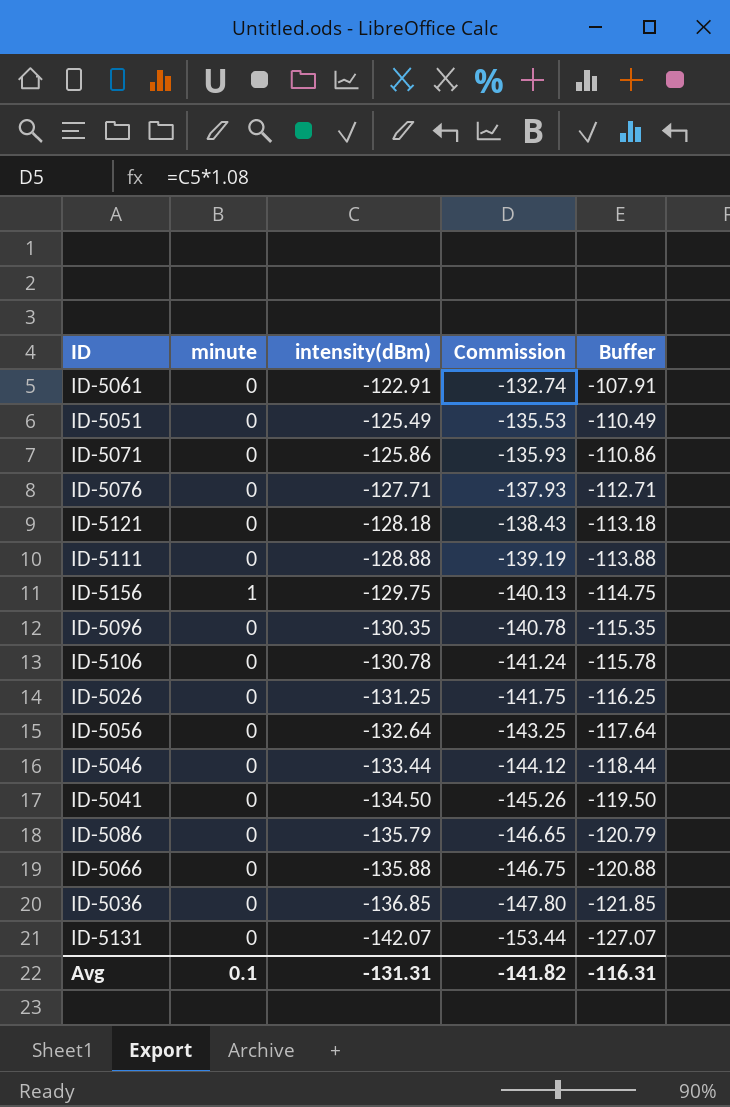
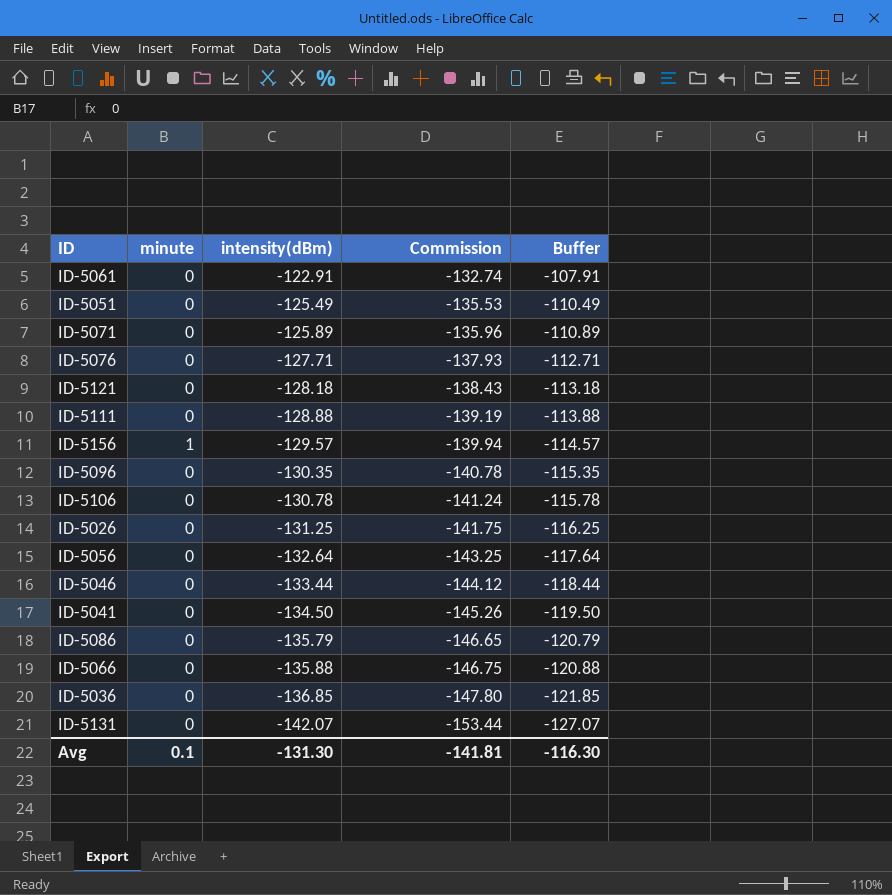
ID-5071 | intensity(dBm): -125.86 -> -125.89
ID-5071 | Commission: -135.93 -> -135.96
ID-5071 | Buffer: -110.86 -> -110.89
ID-5156 | intensity(dBm): -129.75 -> -129.57
ID-5156 | Commission: -140.13 -> -139.94
ID-5156 | Buffer: -114.75 -> -114.57
Avg | intensity(dBm): -131.31 -> -131.30
Avg | Commission: -141.82 -> -141.81
Avg | Buffer: -116.31 -> -116.30

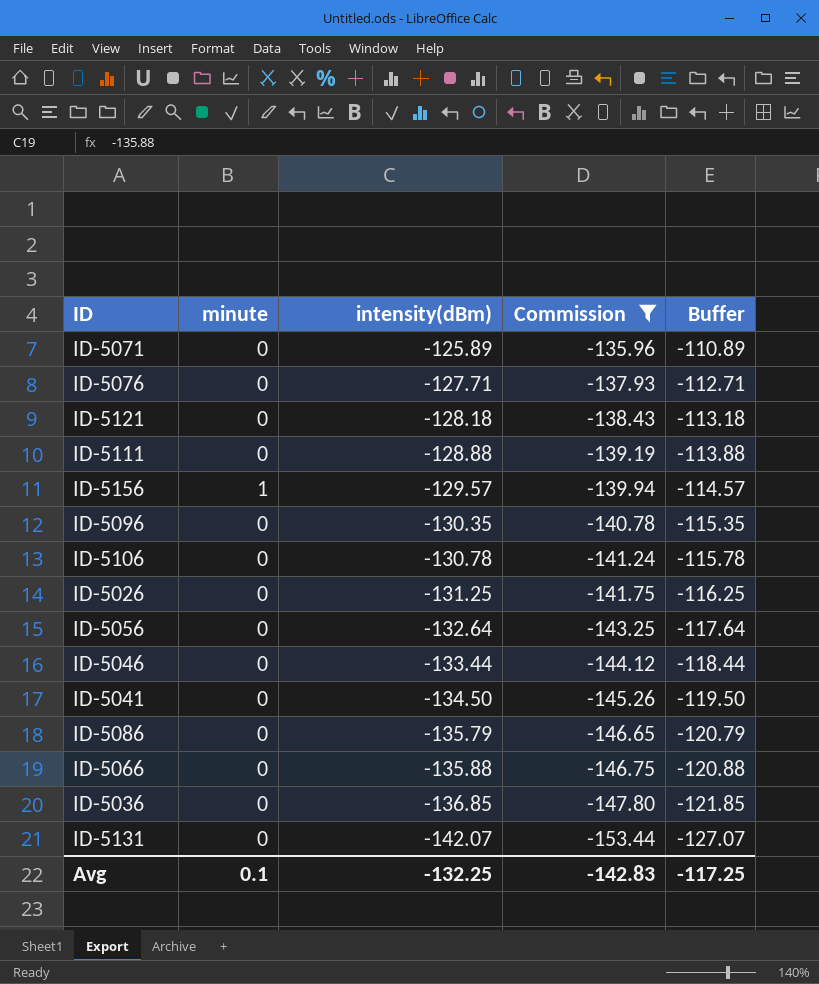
filter: none -> Commission <= -135.96
Avg | intensity(dBm): -131.30 -> -132.25
Avg | Commission: -141.81 -> -142.83
Avg | Buffer: -116.30 -> -117.25

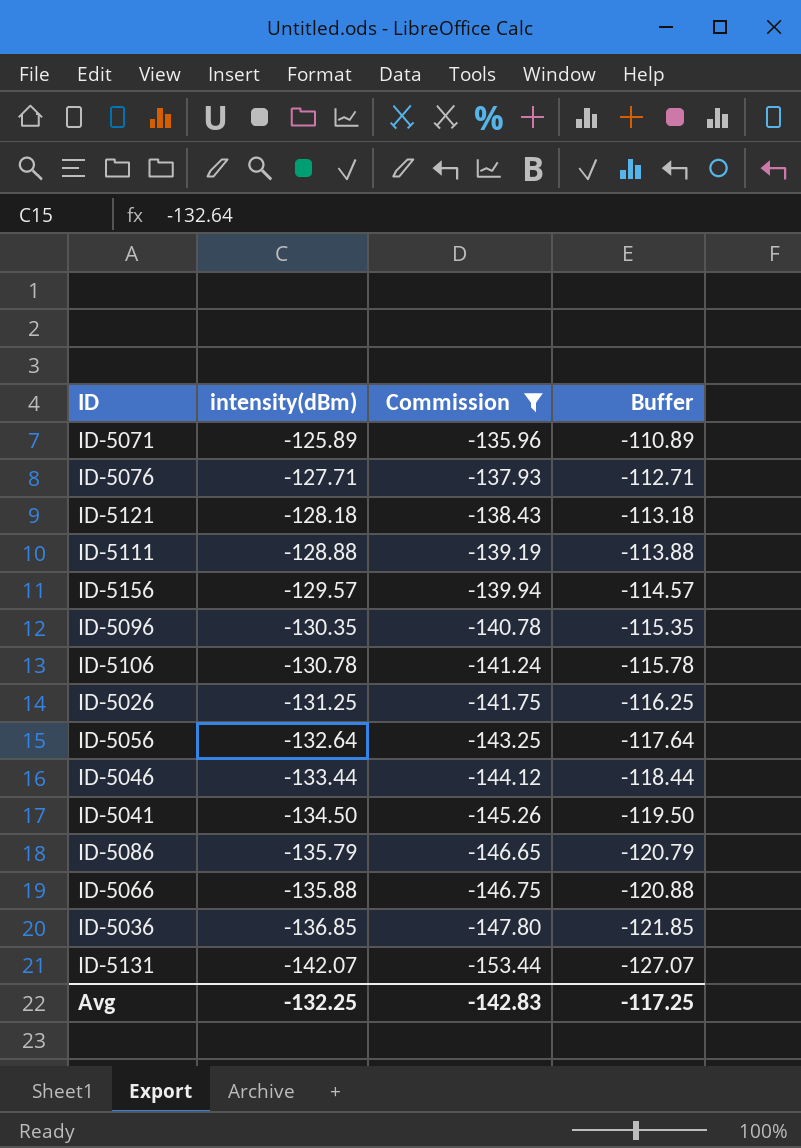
column minute | position: 2 -> none

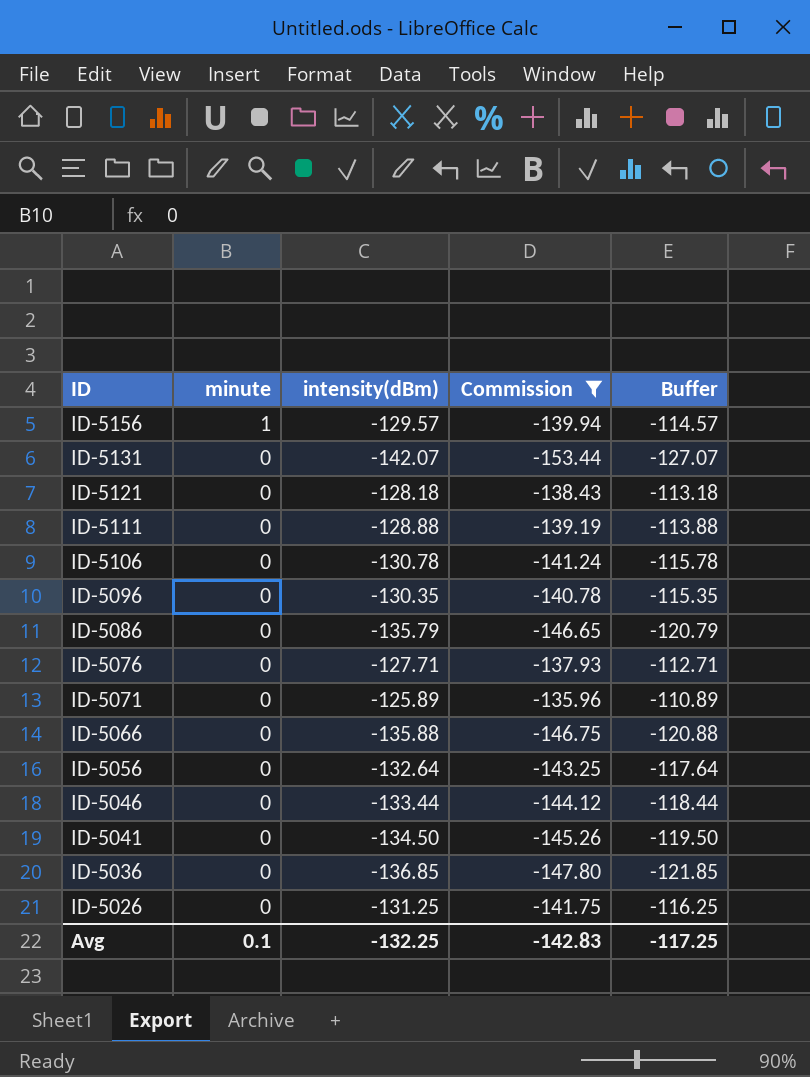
row order: intensity(dBm) descending -> ID descending
column minute | position: none -> 2

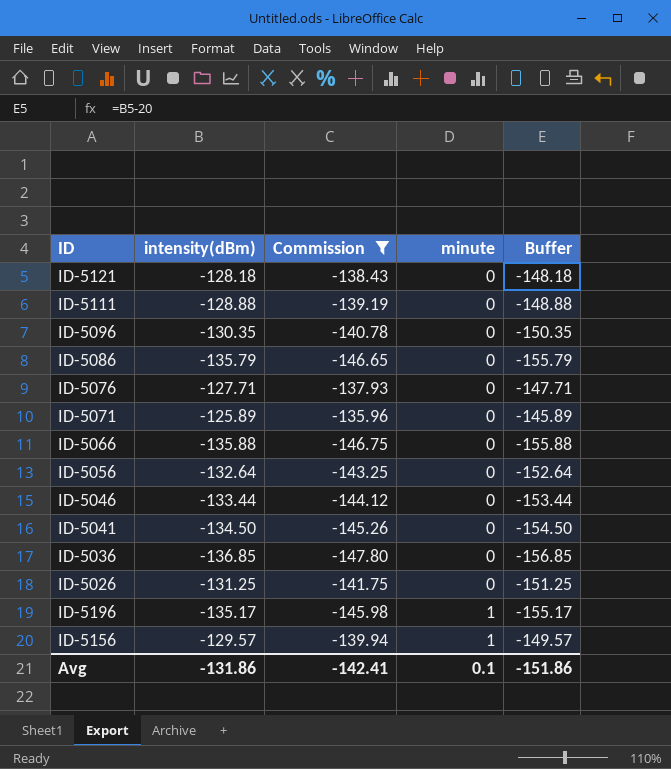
row order: ID descending -> minute ascending
column minute | position: 2 -> 4
column Buffer | formula: [intensity(dBm)] + 15 -> [intensity(dBm)] - 20
row ID-5131: 0 | -142.07 | -153.44 | -127.07 -> none
row ID-5106: 0 | -130.78 | -141.24 | -115.78 -> none
row ID-5196: none -> -135.17 | -145.98 | 1 | -155.17
Avg | intensity(dBm): -132.25 -> -131.86
Avg | Commission: -142.83 -> -142.41
Avg | Buffer: -117.25 -> -151.86

